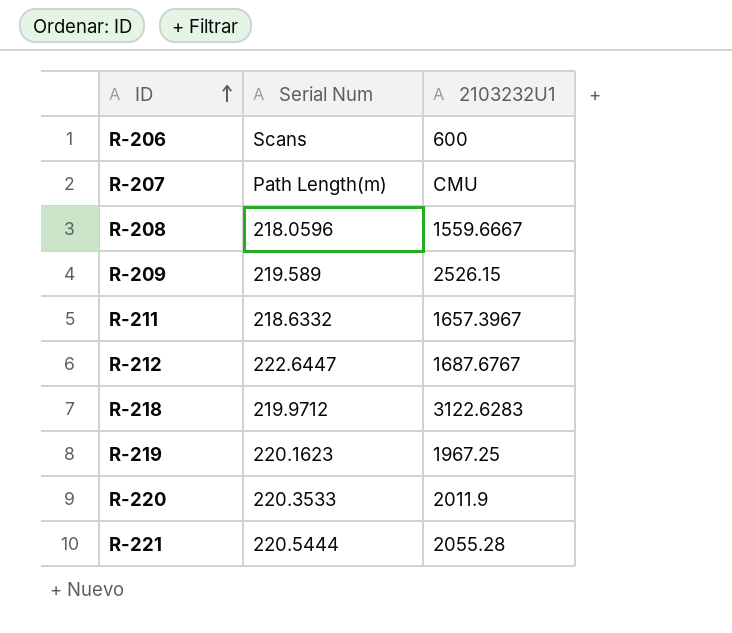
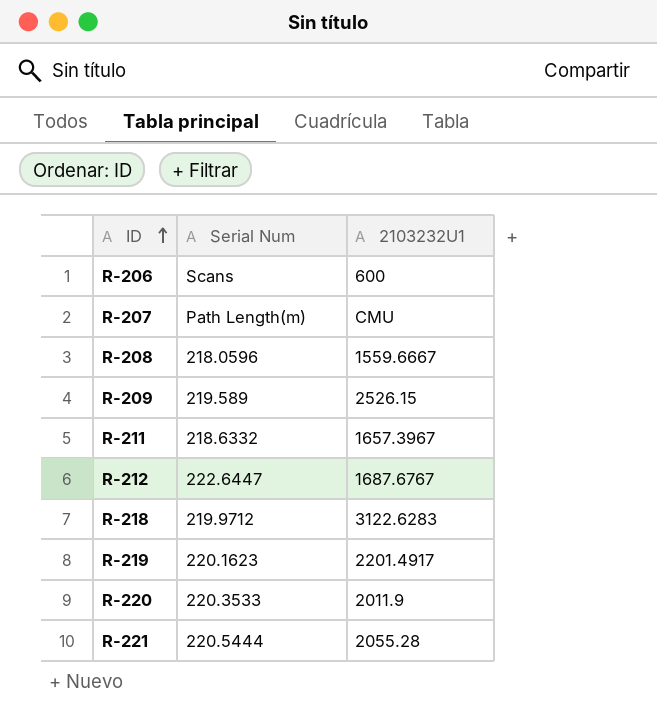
R-219 | 2103232U1: 1967.25 -> 2201.4917

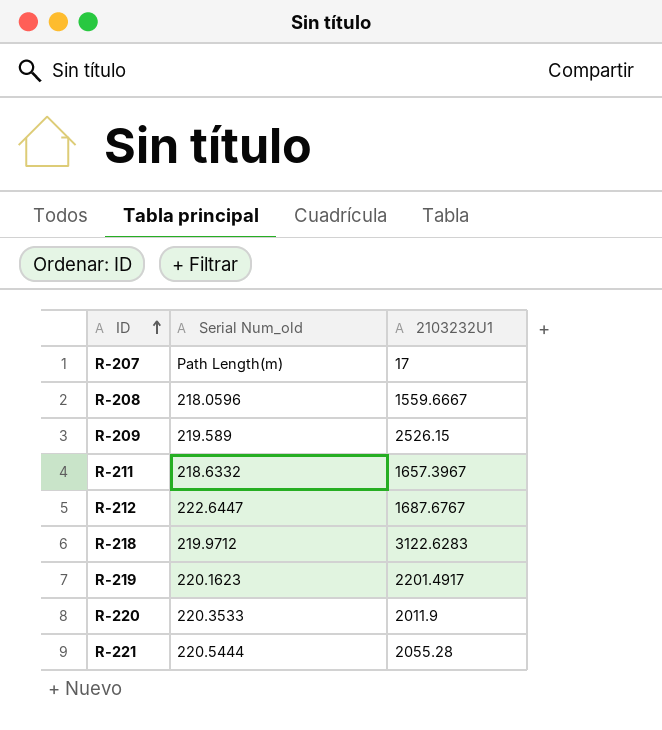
column name: Serial Num -> Serial Num_old
row R-206: Scans | 600 -> none
R-207 | 2103232U1: CMU -> 17

